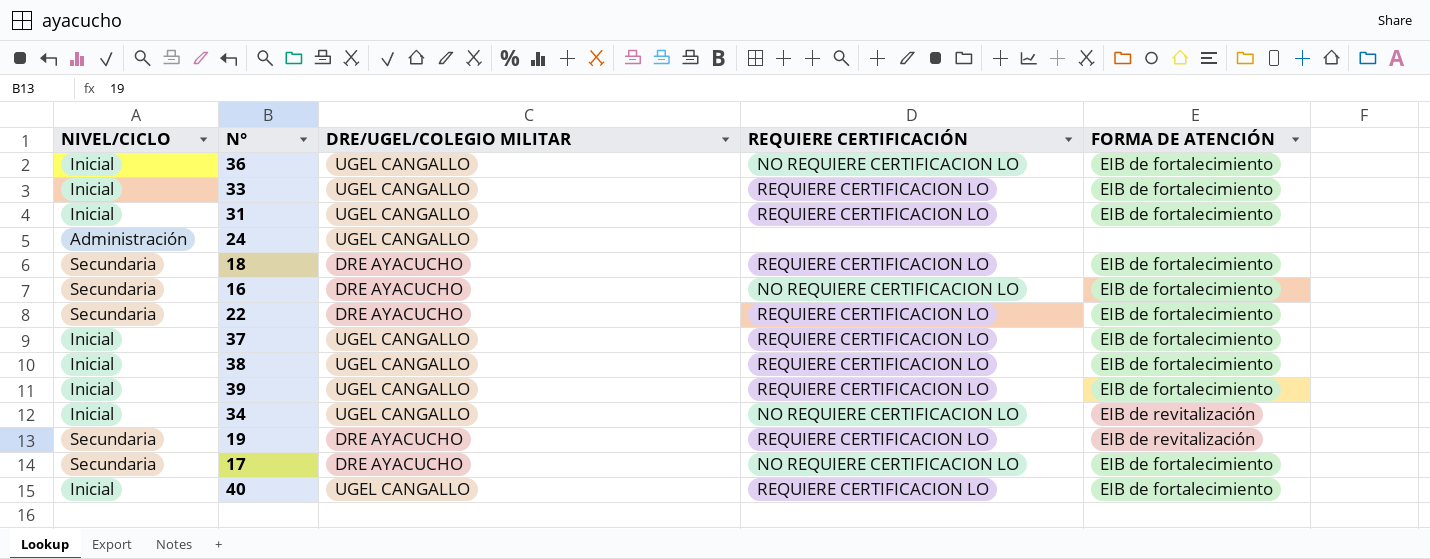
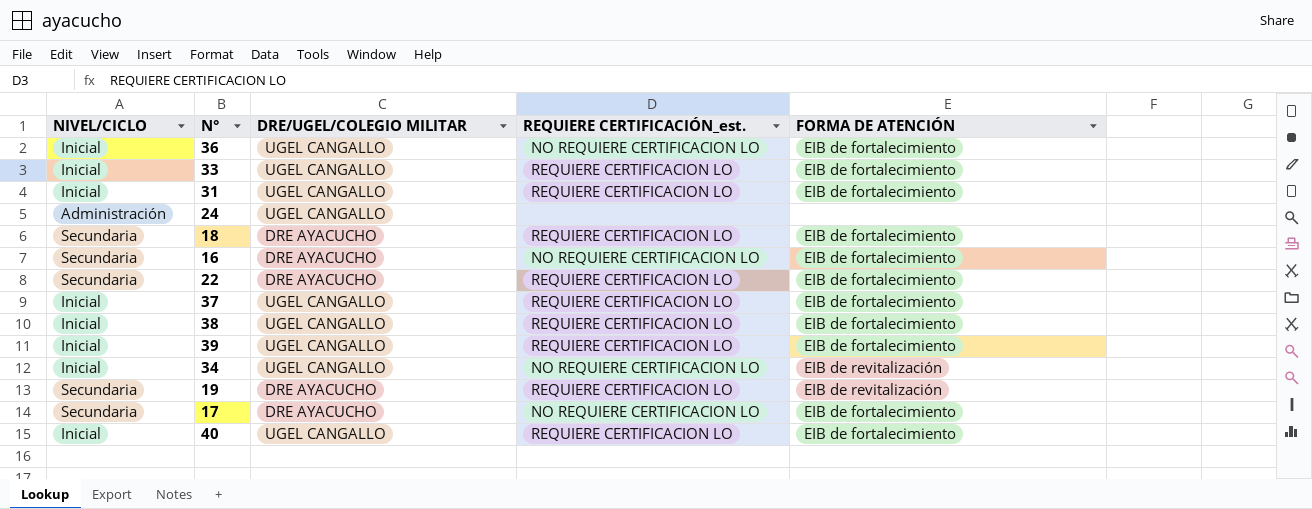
column name: REQUIERE CERTIFICACIÓN -> REQUIERE CERTIFICACIÓN_est.

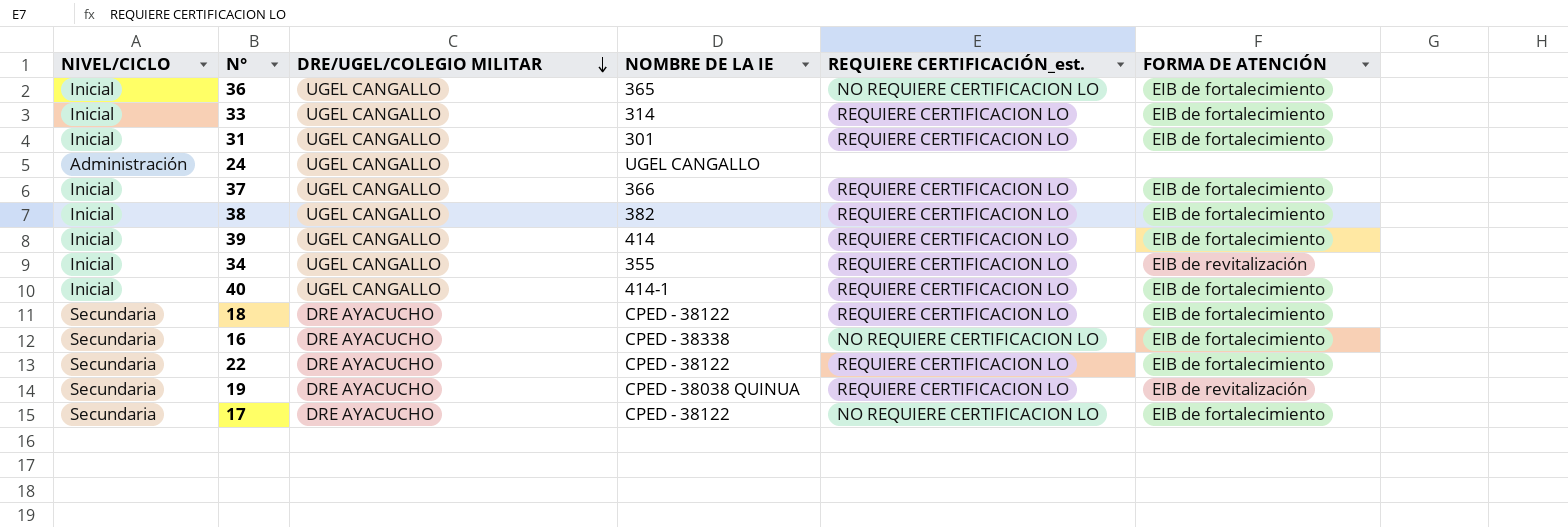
row order: none -> DRE/UGEL/COLEGIO MILITAR descending
column NOMBRE DE LA IE | position: none -> 4
34 | REQUIERE CERTIFICACIÓN_est.: NO REQUIERE CERTIFICACION LO -> REQUIERE CERTIFICACION LO

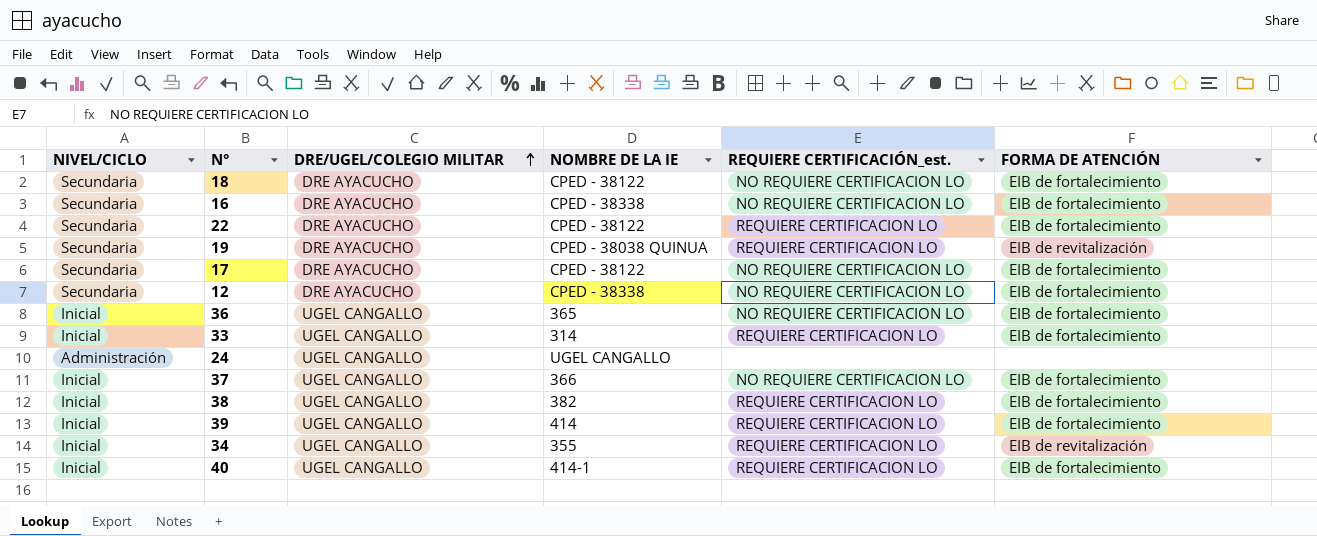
row order: DRE/UGEL/COLEGIO MILITAR descending -> DRE/UGEL/COLEGIO MILITAR ascending
row 31: Inicial | UGEL CANGALLO | 301 | REQUIERE CERTIFICACION LO | EIB de fortalecimiento -> none
18 | REQUIERE CERTIFICACIÓN_est.: REQUIERE CERTIFICACION LO -> NO REQUIERE CERTIFICACION LO
row 12: none -> Secundaria | DRE AYACUCHO | CPED - 38338 | NO REQUIERE CERTIFICACION LO | EIB de fortalecimiento
37 | REQUIERE CERTIFICACIÓN_est.: REQUIERE CERTIFICACION LO -> NO REQUIERE CERTIFICACION LO

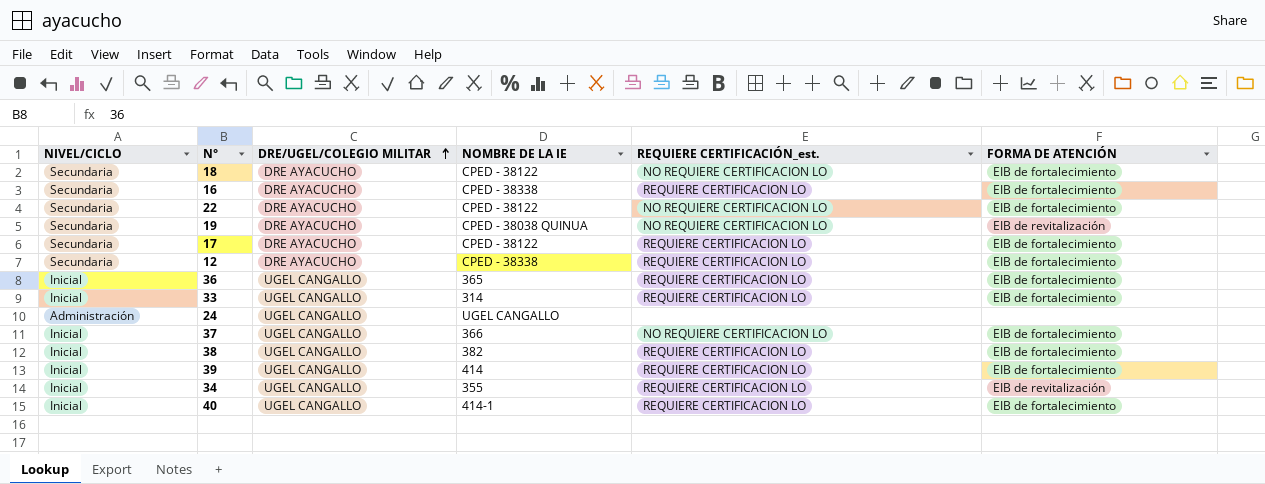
16 | REQUIERE CERTIFICACIÓN_est.: NO REQUIERE CERTIFICACION LO -> REQUIERE CERTIFICACION LO
22 | REQUIERE CERTIFICACIÓN_est.: REQUIERE CERTIFICACION LO -> NO REQUIERE CERTIFICACION LO
19 | REQUIERE CERTIFICACIÓN_est.: REQUIERE CERTIFICACION LO -> NO REQUIERE CERTIFICACION LO
17 | REQUIERE CERTIFICACIÓN_est.: NO REQUIERE CERTIFICACION LO -> REQUIERE CERTIFICACION LO
12 | REQUIERE CERTIFICACIÓN_est.: NO REQUIERE CERTIFICACION LO -> REQUIERE CERTIFICACION LO
36 | REQUIERE CERTIFICACIÓN_est.: NO REQUIERE CERTIFICACION LO -> REQUIERE CERTIFICACION LO

